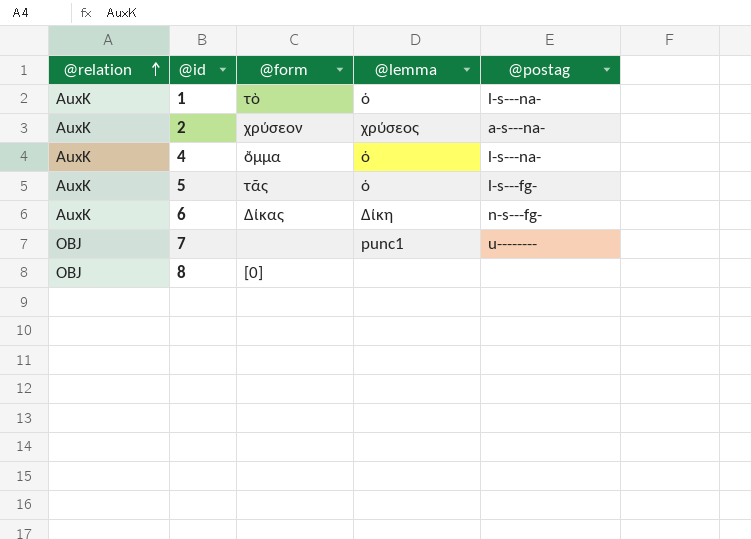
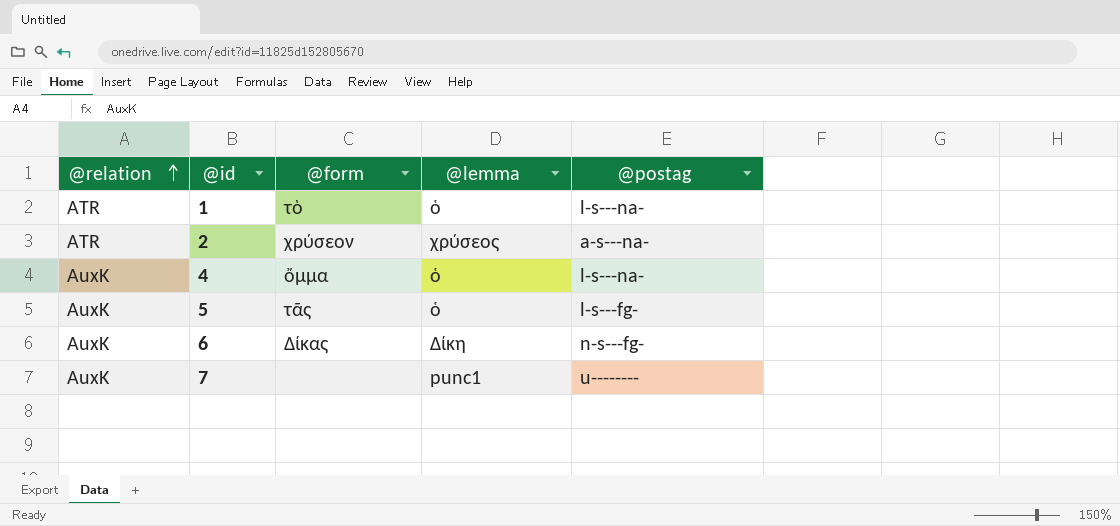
row 8: OBJ | [0] | none | none -> none
1 | @relation: AuxK -> ATR
2 | @relation: AuxK -> ATR
7 | @relation: OBJ -> AuxK

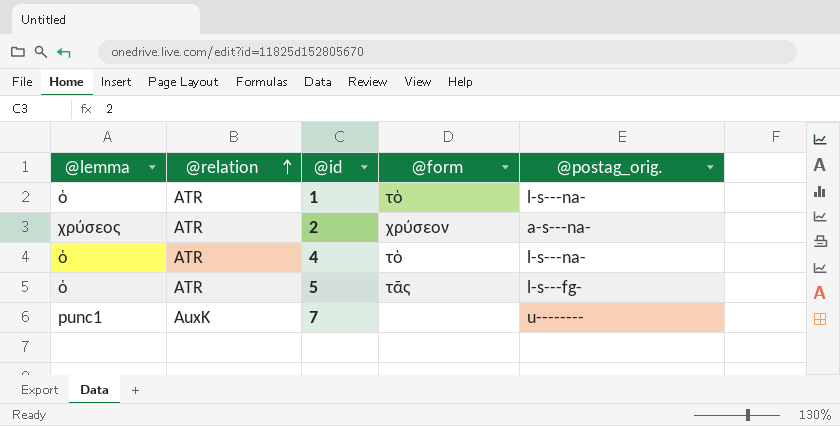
column @lemma | position: 4 -> 1
column name: @postag -> @postag_orig.
row 6: AuxK | Δίκας | Δίκη | n-s---fg- -> none
4 | @relation: AuxK -> ATR
4 | @form: ὄμμα -> τὸ
5 | @relation: AuxK -> ATR

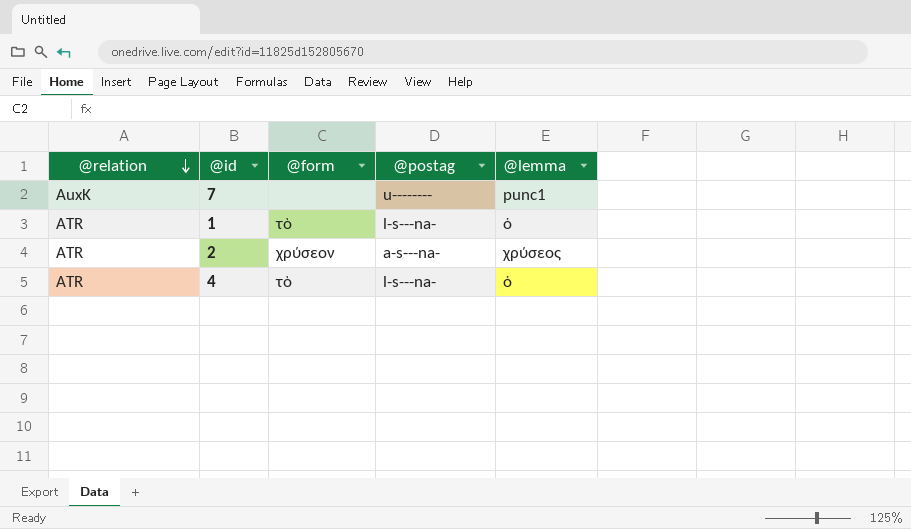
row order: @relation ascending -> @relation descending
column name: @postag_orig. -> @postag
column @lemma | position: 1 -> 5
row 5: ὁ | ATR | τᾶς | l-s---fg- -> none

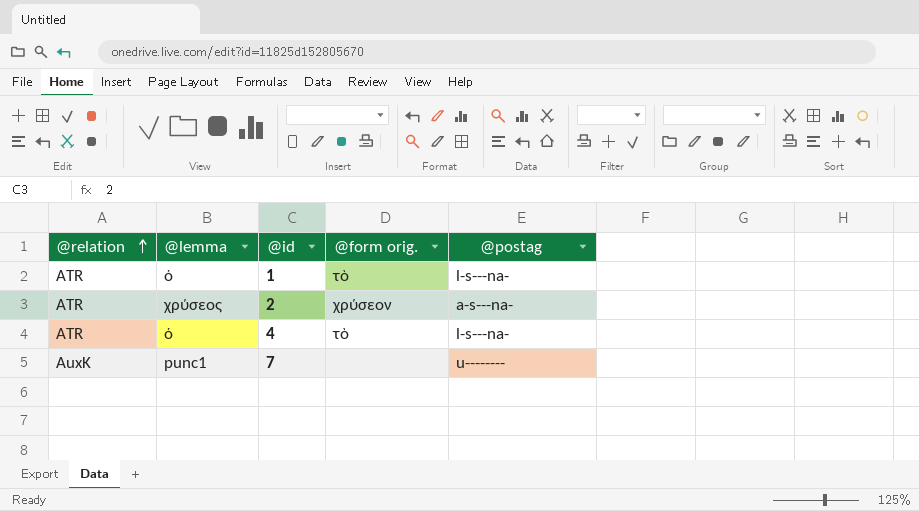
row order: @relation descending -> @relation ascending
column @lemma | position: 5 -> 2
column name: @form -> @form orig.

